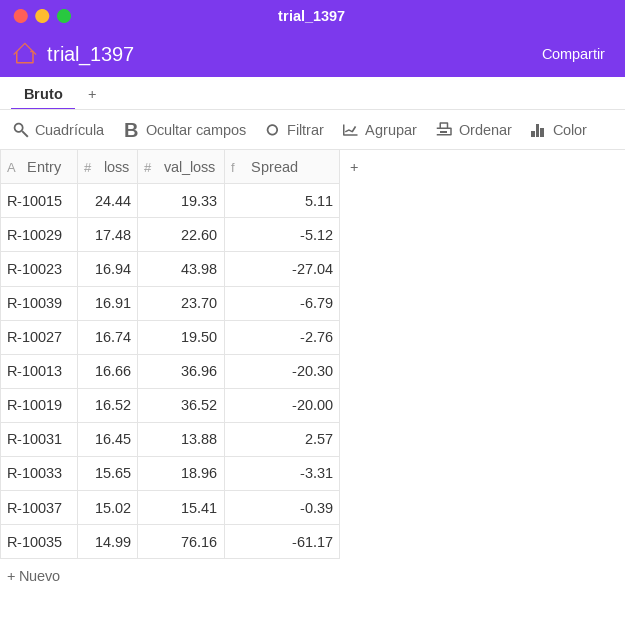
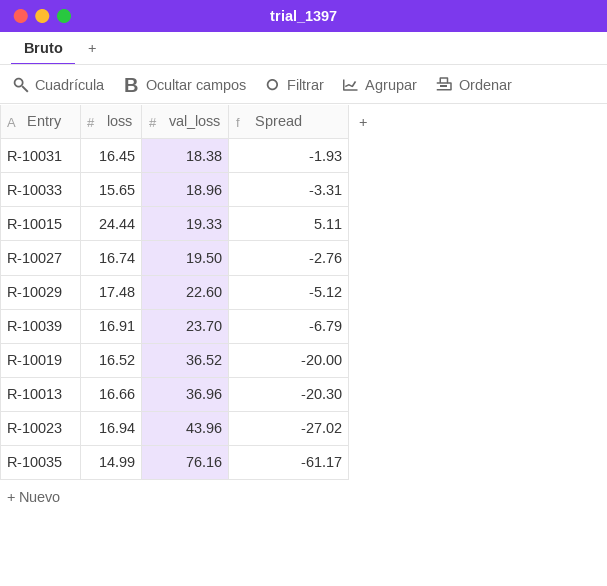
row order: loss descending -> val_loss ascending
row R-10037: 15.02 | 15.41 | -0.39 -> none
R-10031 | val_loss: 13.88 -> 18.38
R-10031 | Spread: 2.57 -> -1.93
R-10023 | val_loss: 43.98 -> 43.96
R-10023 | Spread: -27.04 -> -27.02

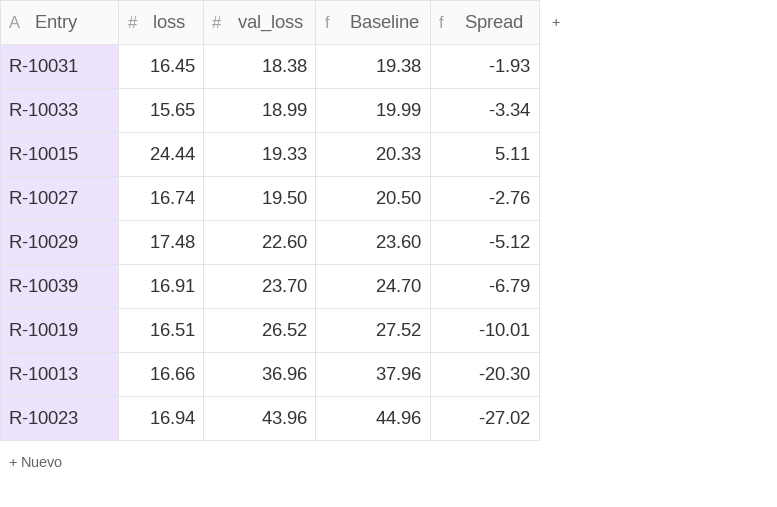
column Baseline | formula: none -> [val_loss] + 1
row R-10035: 14.99 | 76.16 | -61.17 -> none
R-10033 | val_loss: 18.96 -> 18.99
R-10033 | Spread: -3.31 -> -3.34
R-10019 | loss: 16.52 -> 16.51
R-10019 | val_loss: 36.52 -> 26.52
R-10019 | Spread: -20.00 -> -10.01

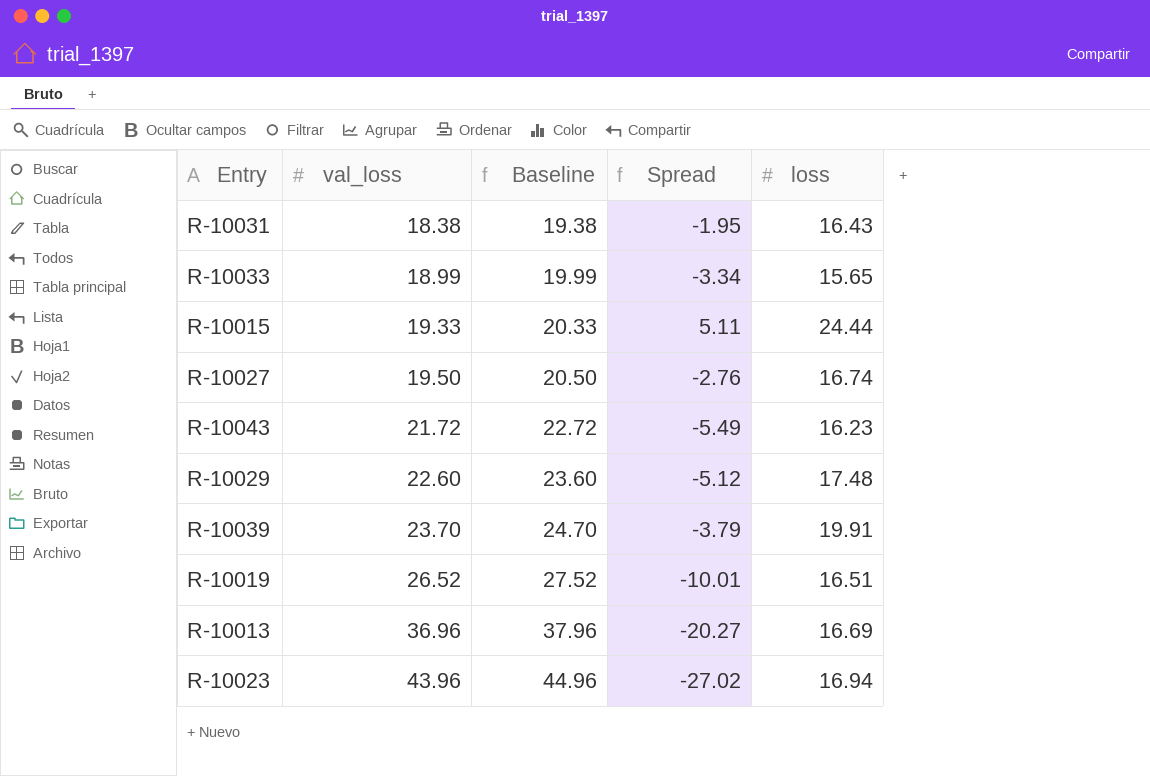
column loss | position: 2 -> 5
R-10031 | Spread: -1.93 -> -1.95
R-10031 | loss: 16.45 -> 16.43
row R-10043: none -> 21.72 | 22.72 | -5.49 | 16.23
R-10039 | Spread: -6.79 -> -3.79
R-10039 | loss: 16.91 -> 19.91
R-10013 | Spread: -20.30 -> -20.27
R-10013 | loss: 16.66 -> 16.69

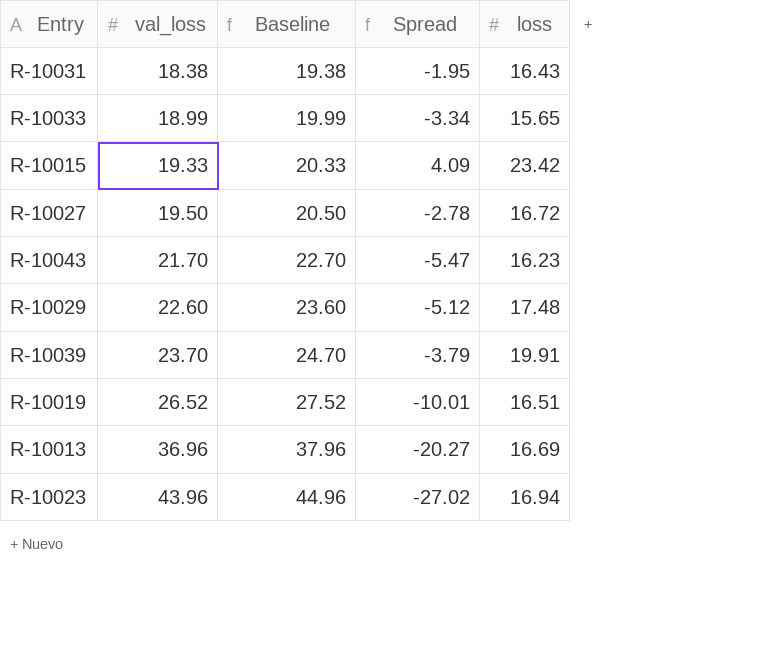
R-10015 | Spread: 5.11 -> 4.09
R-10015 | loss: 24.44 -> 23.42
R-10027 | Spread: -2.76 -> -2.78
R-10027 | loss: 16.74 -> 16.72
R-10043 | val_loss: 21.72 -> 21.70
R-10043 | Baseline: 22.72 -> 22.70
R-10043 | Spread: -5.49 -> -5.47

